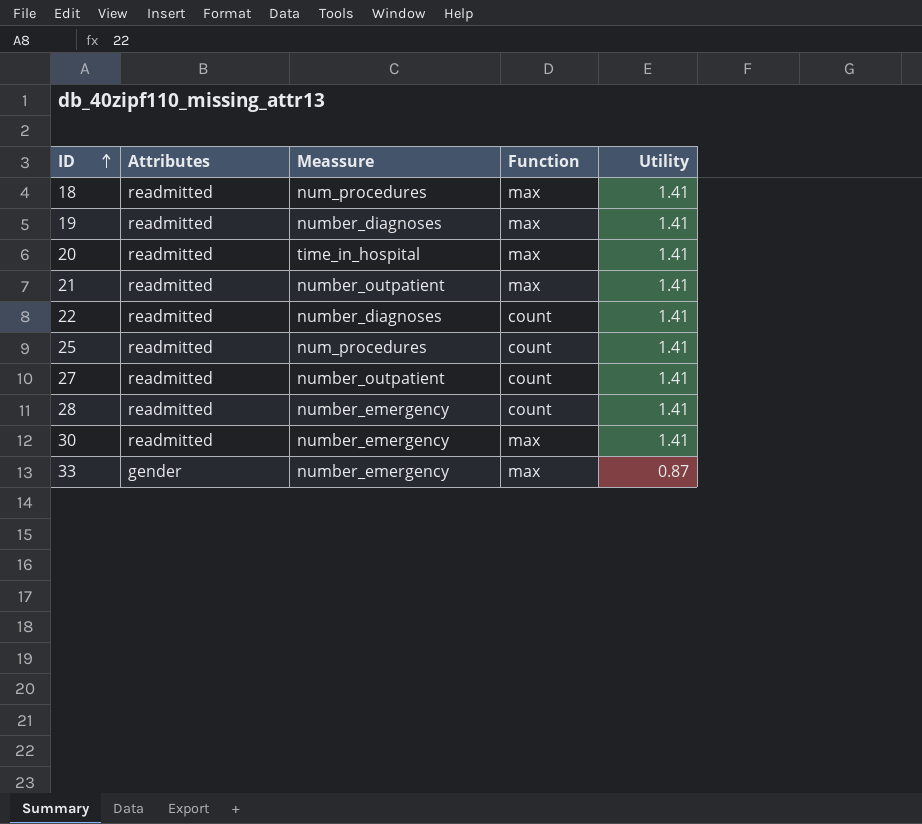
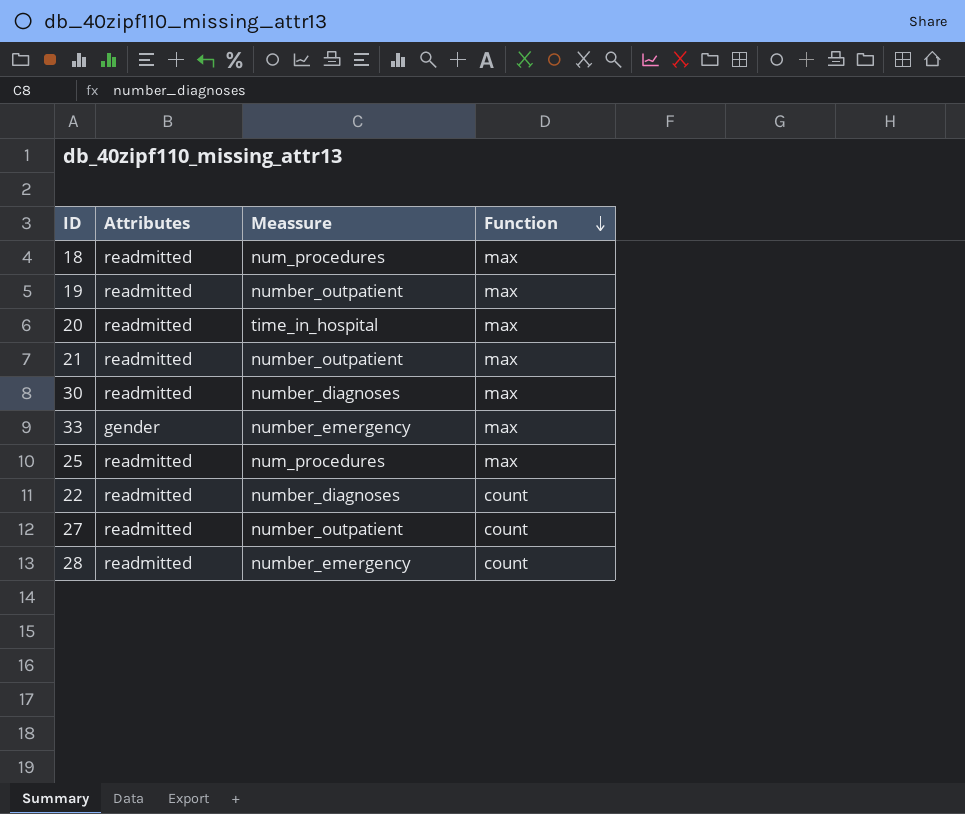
row order: ID ascending -> Function descending
column Utility | position: 5 -> none
19 | Meassure: number_diagnoses -> number_outpatient
30 | Meassure: number_emergency -> number_diagnoses
25 | Function: count -> max

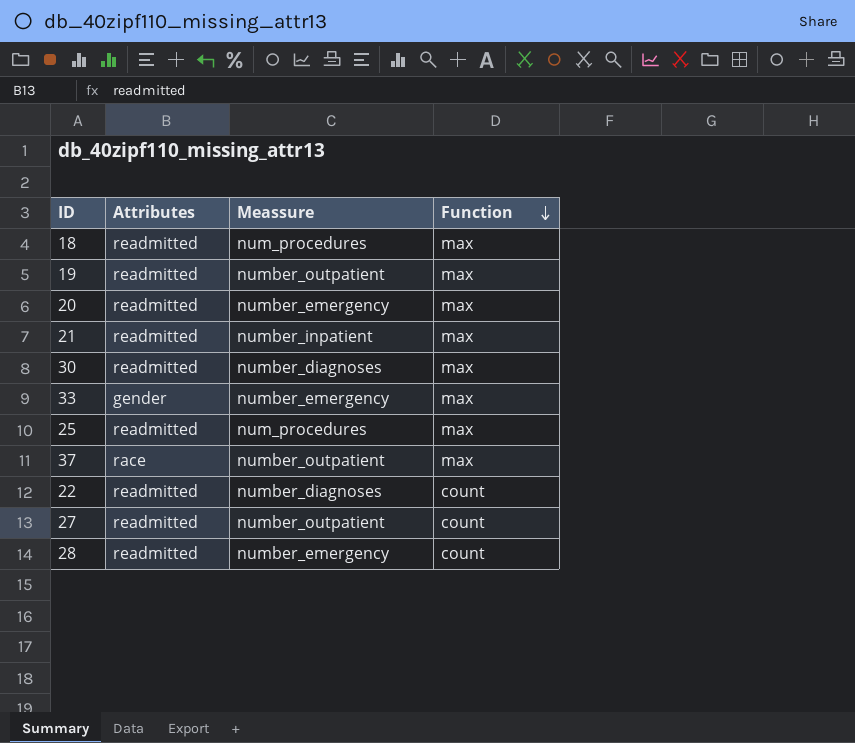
20 | Meassure: time_in_hospital -> number_emergency
21 | Meassure: number_outpatient -> number_inpatient
row 37: none -> race | number_outpatient | max

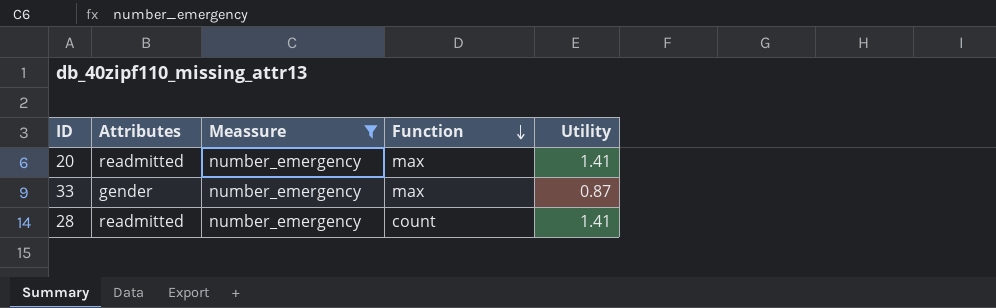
filter: none -> Meassure = number_emergency
column Utility | position: none -> 5

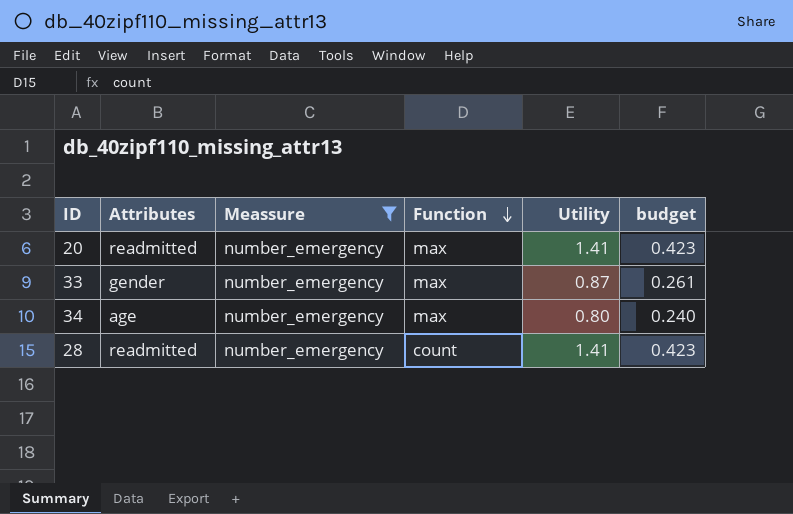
column budget | formula: none -> [Utility] * 0.3
row 34: none -> age | number_emergency | max | 0.80 | 0.240

